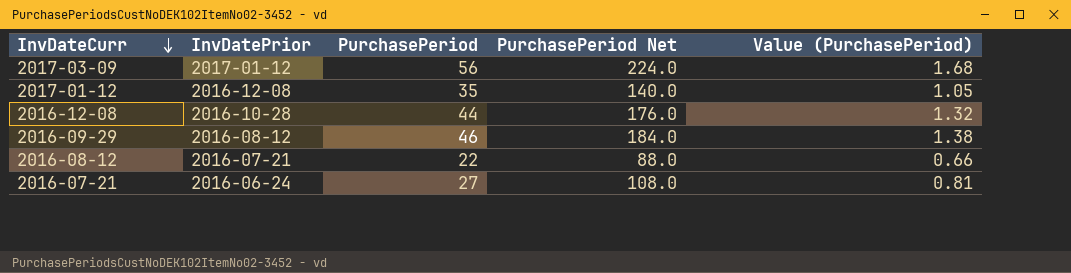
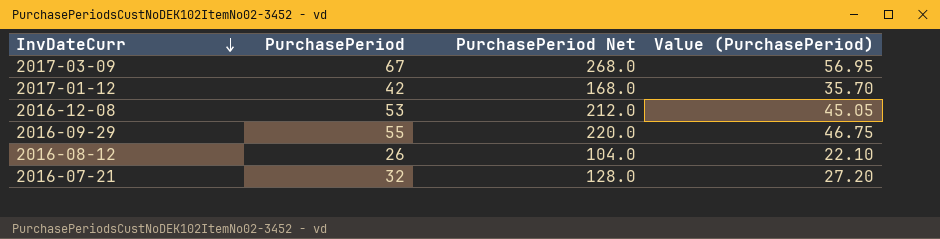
column InvDatePrior | position: 2 -> none
column Value (PurchasePeriod) | formula: [PurchasePeriod] * 0.03 -> [PurchasePeriod] * 0.85
2017-03-09 | PurchasePeriod: 56 -> 67
2017-03-09 | PurchasePeriod Net: 224.0 -> 268.0
2017-01-12 | PurchasePeriod: 35 -> 42
2017-01-12 | PurchasePeriod Net: 140.0 -> 168.0
2016-12-08 | PurchasePeriod: 44 -> 53
2016-12-08 | PurchasePeriod Net: 176.0 -> 212.0
2016-09-29 | PurchasePeriod: 46 -> 55
2016-09-29 | PurchasePeriod Net: 184.0 -> 220.0
2016-08-12 | PurchasePeriod: 22 -> 26
2016-08-12 | PurchasePeriod Net: 88.0 -> 104.0
2016-07-21 | PurchasePeriod: 27 -> 32
2016-07-21 | PurchasePeriod Net: 108.0 -> 128.0

